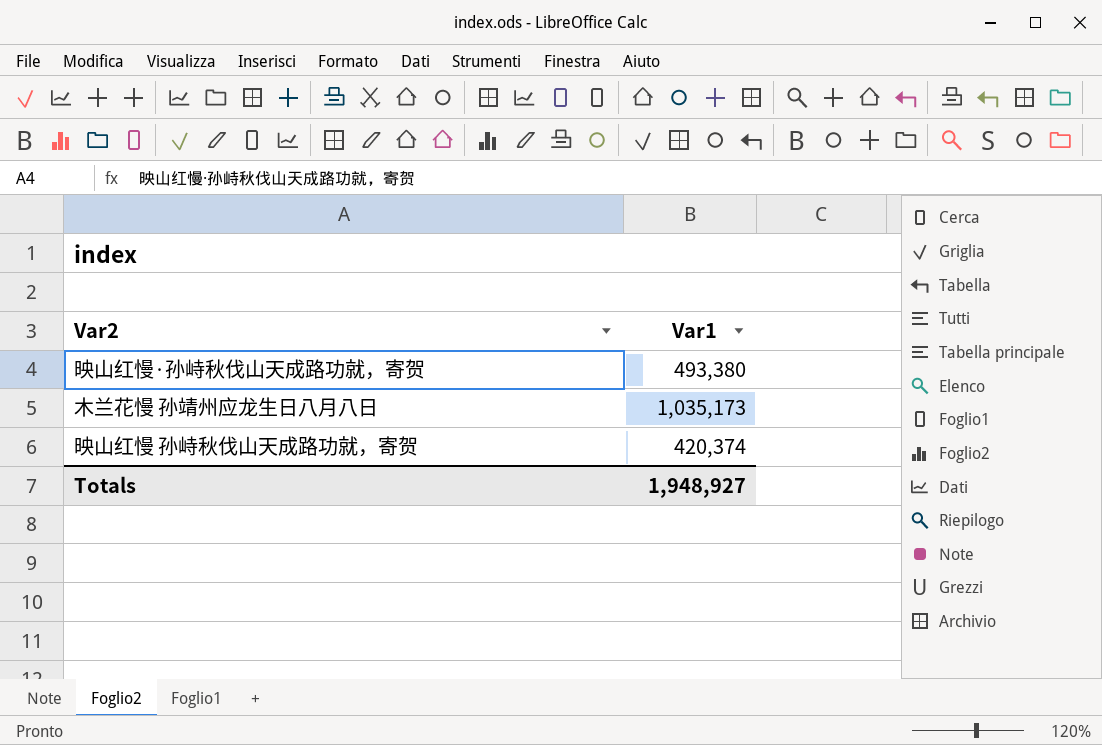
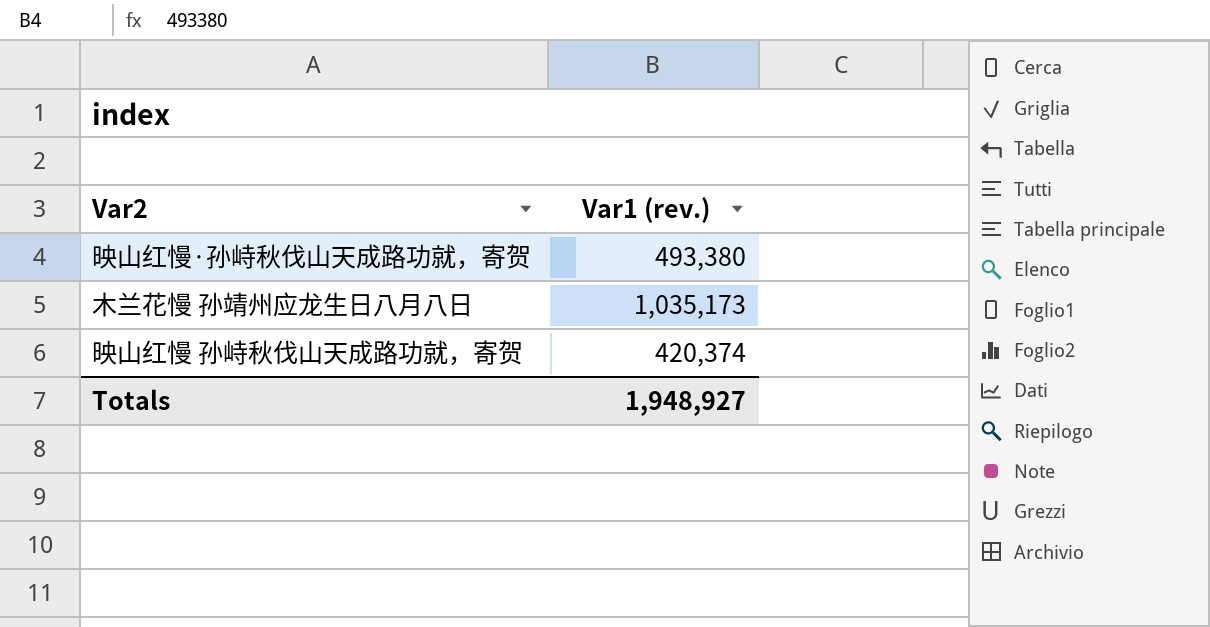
column name: Var1 -> Var1 (rev.)

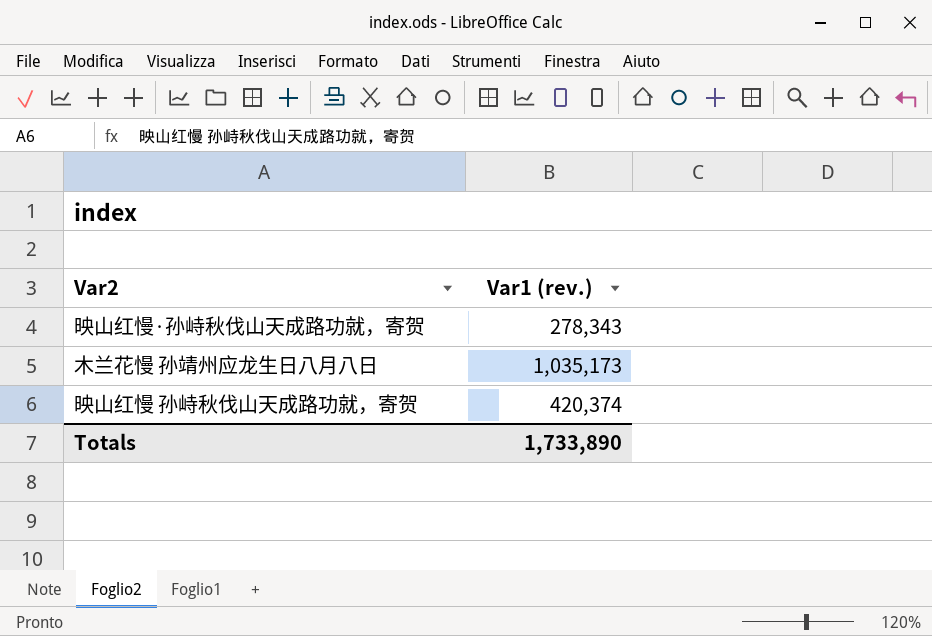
映山红慢·孙峙秋伐山天成路功就，寄贺 | Var1 (rev.): 493,380 -> 278,343
Totals | Var1 (rev.): 1,948,927 -> 1,733,890

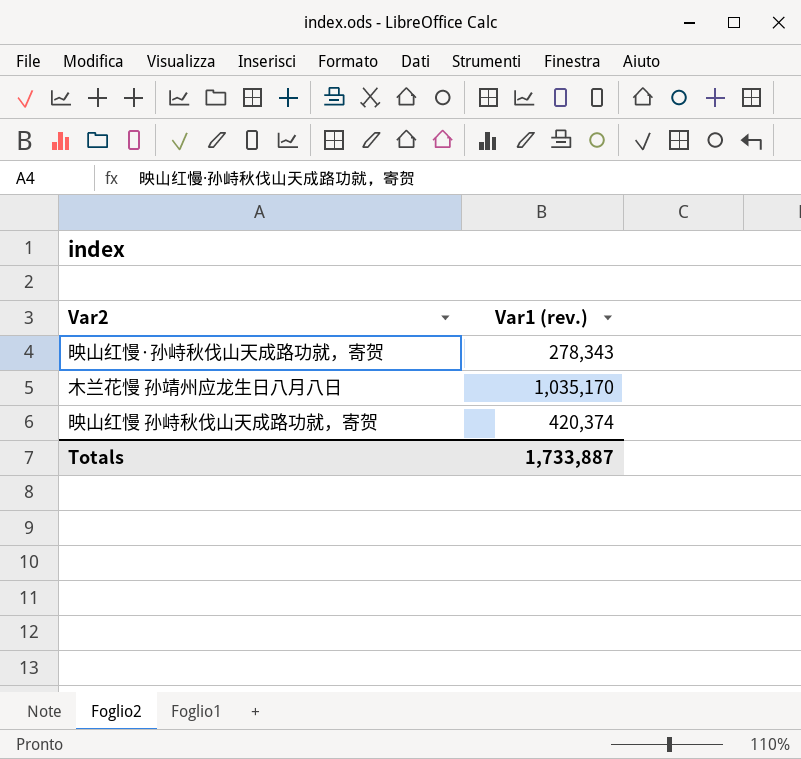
木兰花慢 孙靖州应龙生日八月八日 | Var1 (rev.): 1,035,173 -> 1,035,170
Totals | Var1 (rev.): 1,733,890 -> 1,733,887

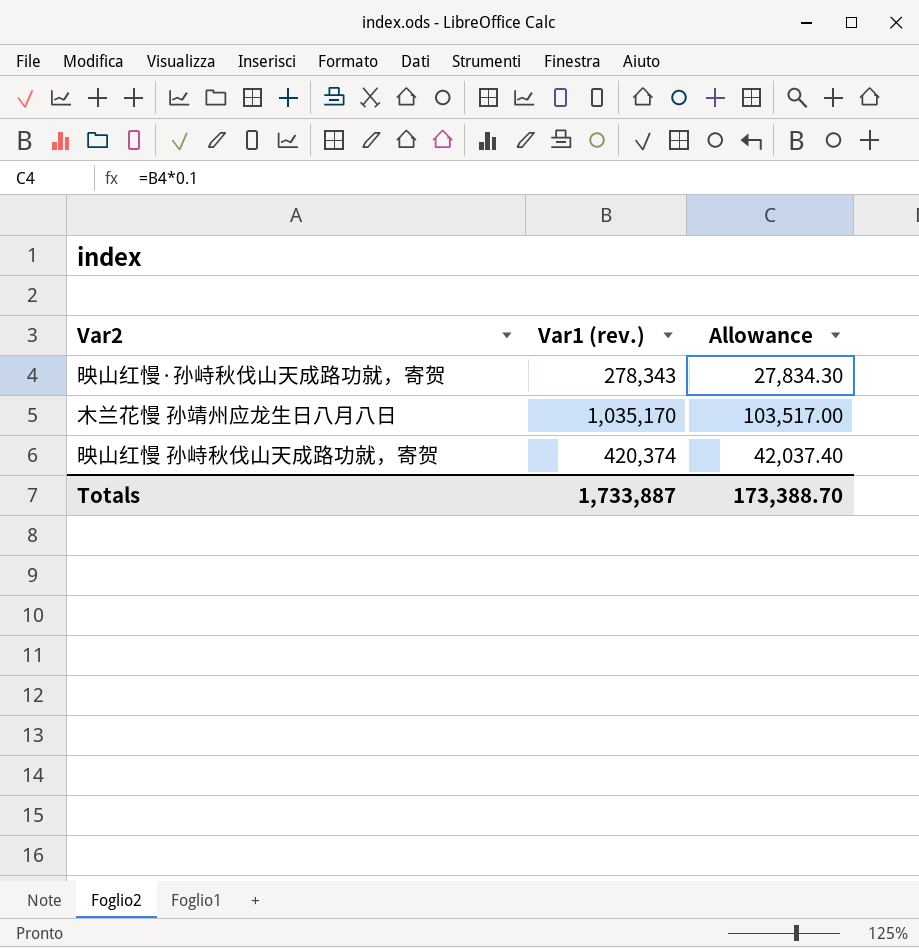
column Allowance | formula: none -> [Var1 (rev.)] * 0.1

